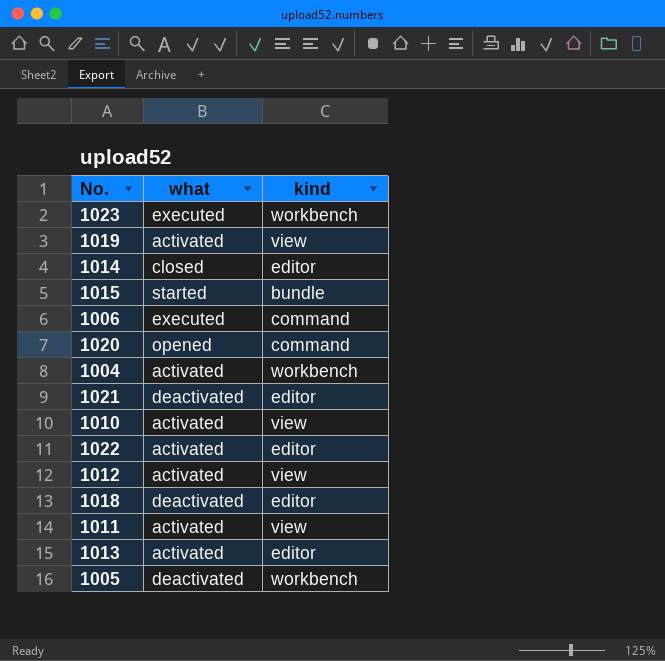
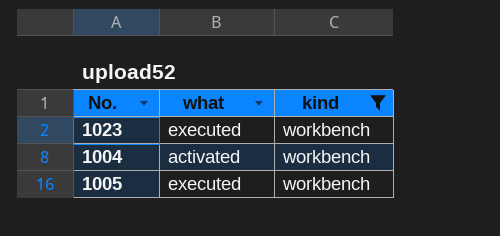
filter: none -> kind = workbench
1005 | what: deactivated -> executed

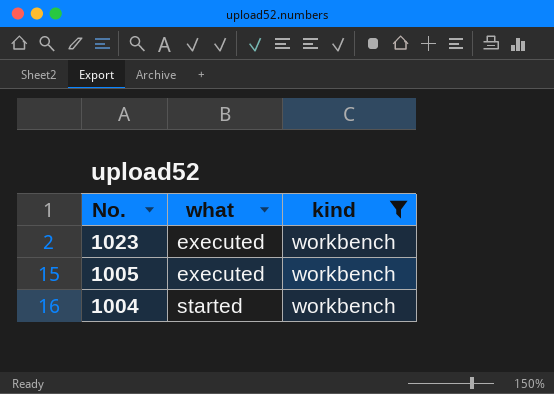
row order: none -> No. descending
1004 | what: activated -> started

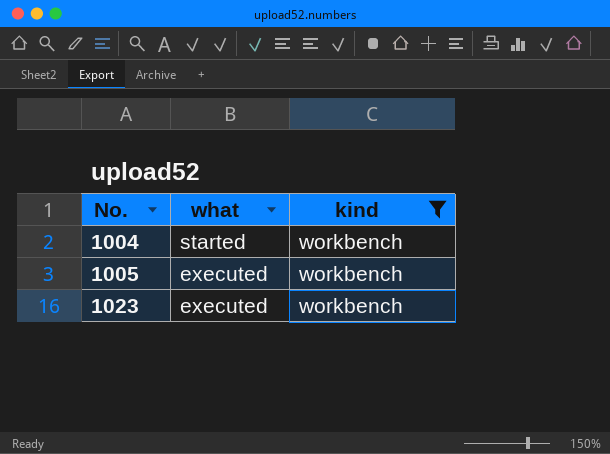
row order: No. descending -> No. ascending

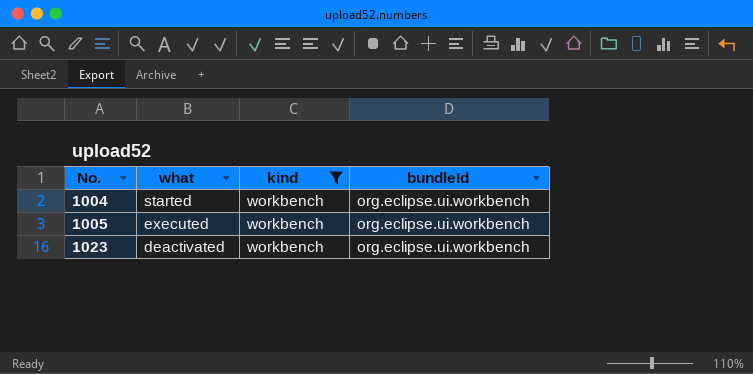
column bundleId | position: none -> 4
1023 | what: executed -> deactivated

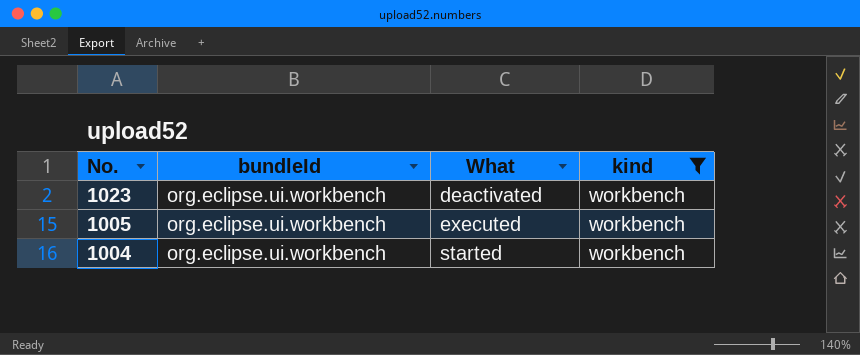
row order: No. ascending -> No. descending
column bundleId | position: 4 -> 2
column name: what -> What

